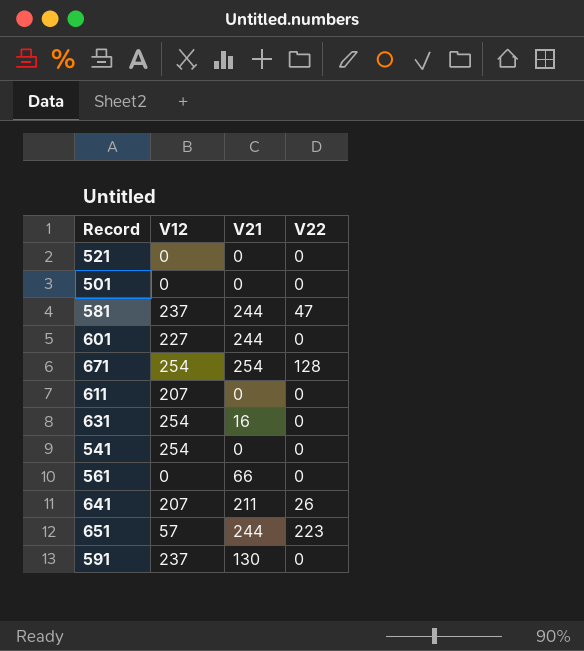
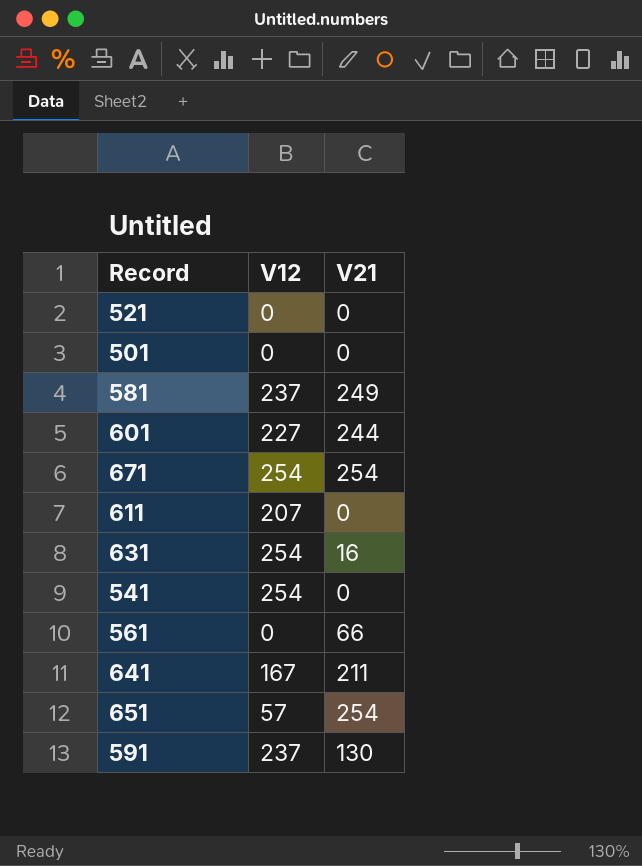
column V22 | position: 4 -> none
581 | V21: 244 -> 249
641 | V12: 207 -> 167
651 | V21: 244 -> 254

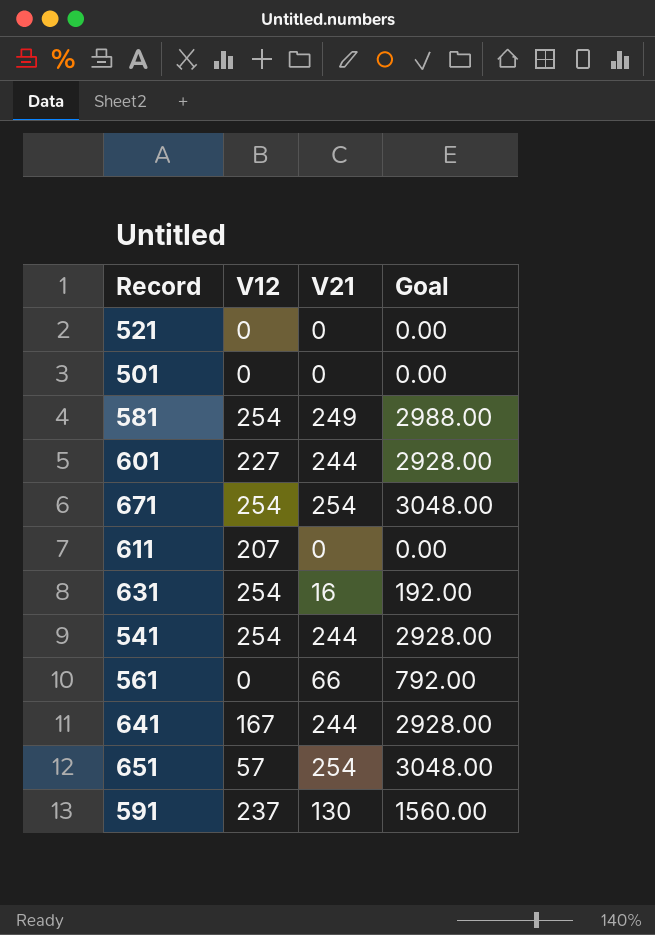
column Goal | formula: none -> [V21] * 12
581 | V12: 237 -> 254
541 | V21: 0 -> 244
641 | V21: 211 -> 244

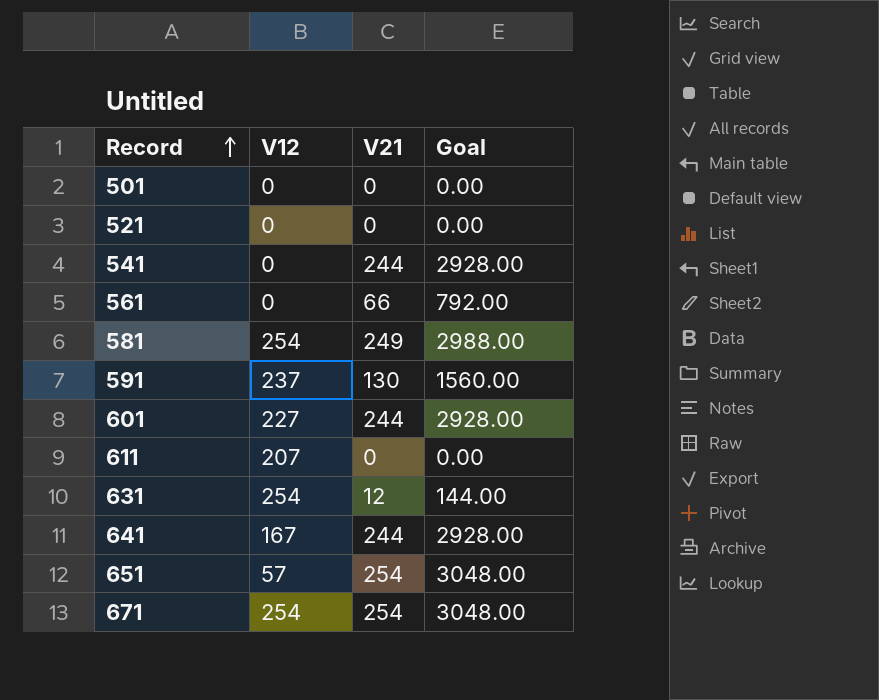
row order: none -> Record ascending
541 | V12: 254 -> 0
631 | V21: 16 -> 12
631 | Goal: 192.00 -> 144.00

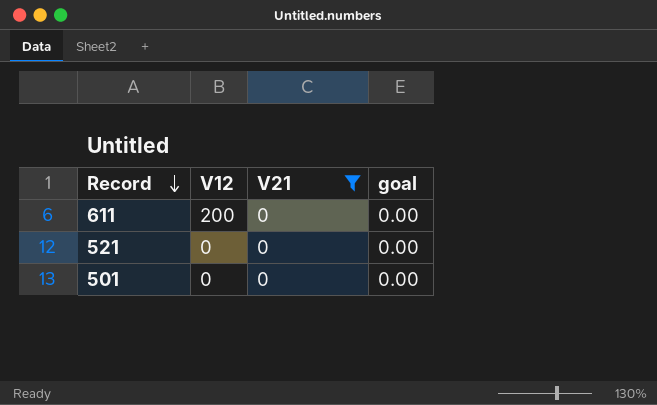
filter: none -> V21 = 0
row order: Record ascending -> Record descending
column name: Goal -> goal
611 | V12: 207 -> 200

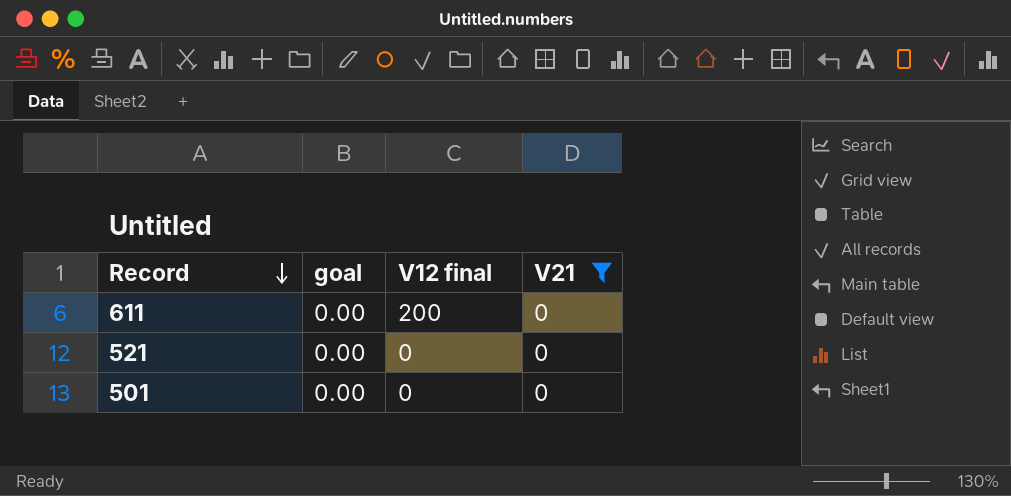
column goal | position: 4 -> 2
column name: V12 -> V12 final

